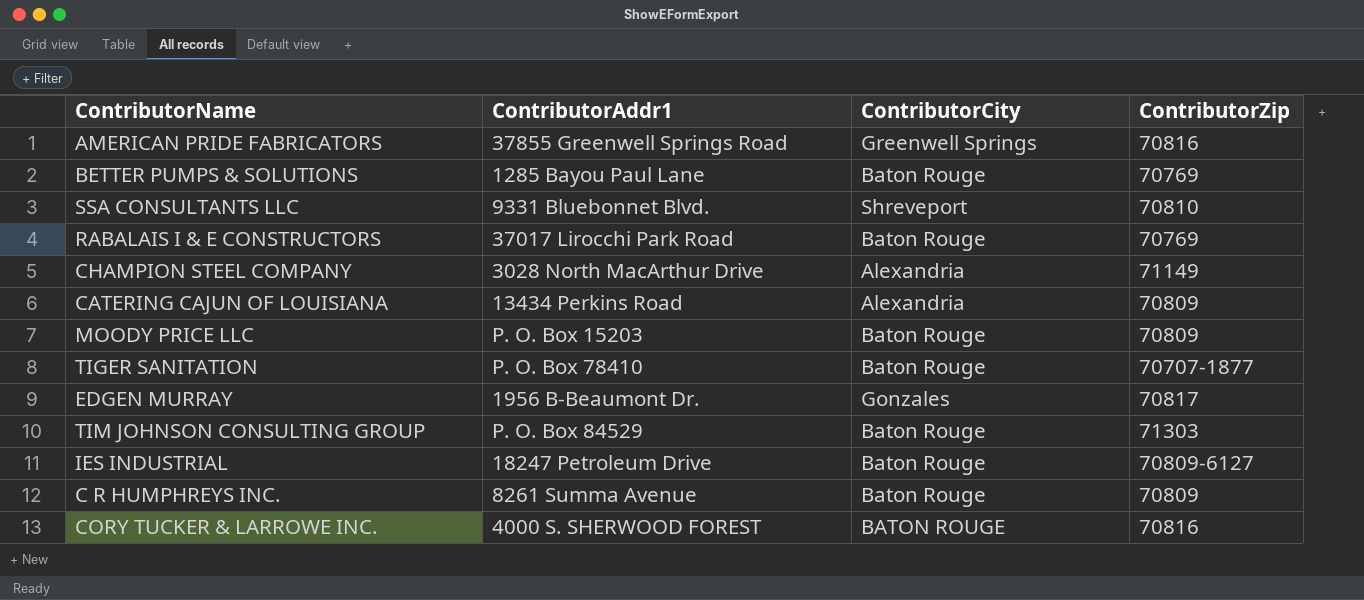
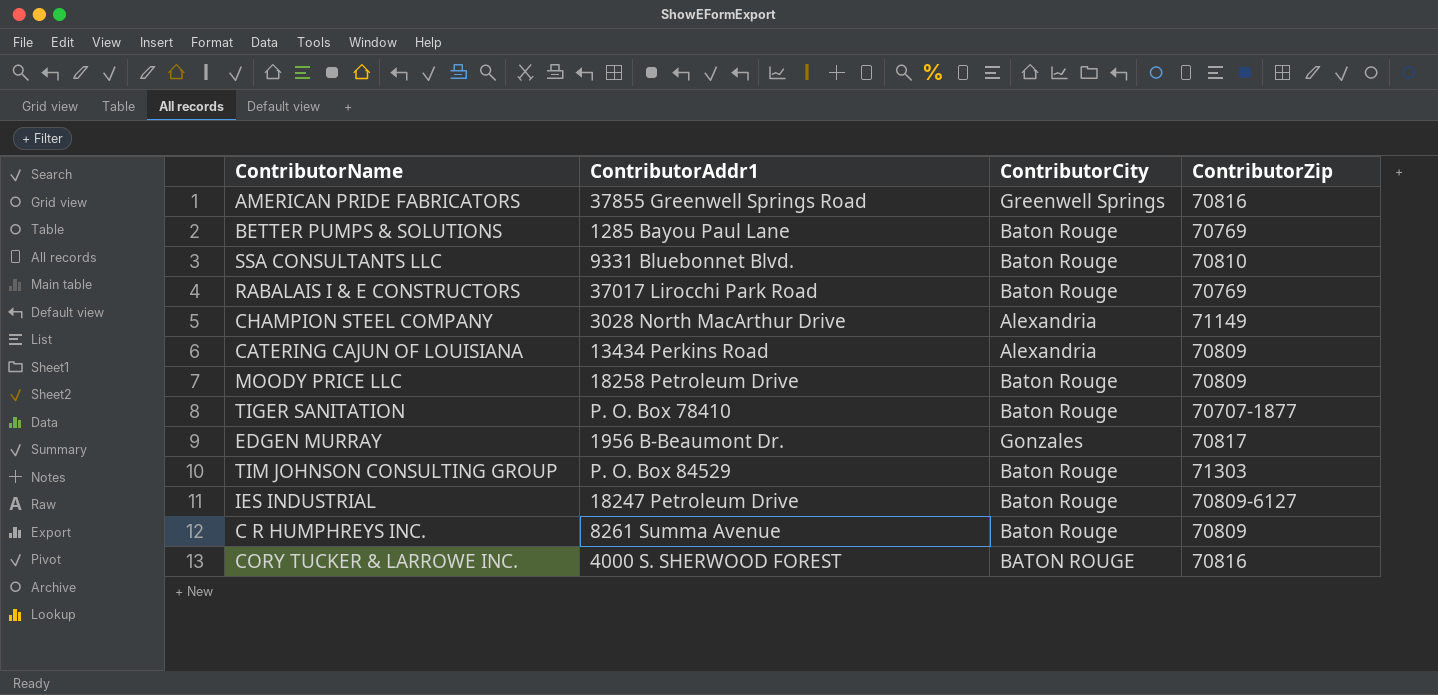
SSA CONSULTANTS LLC | ContributorCity: Shreveport -> Baton Rouge
MOODY PRICE LLC | ContributorAddr1: P. O. Box 15203 -> 18258 Petroleum Drive

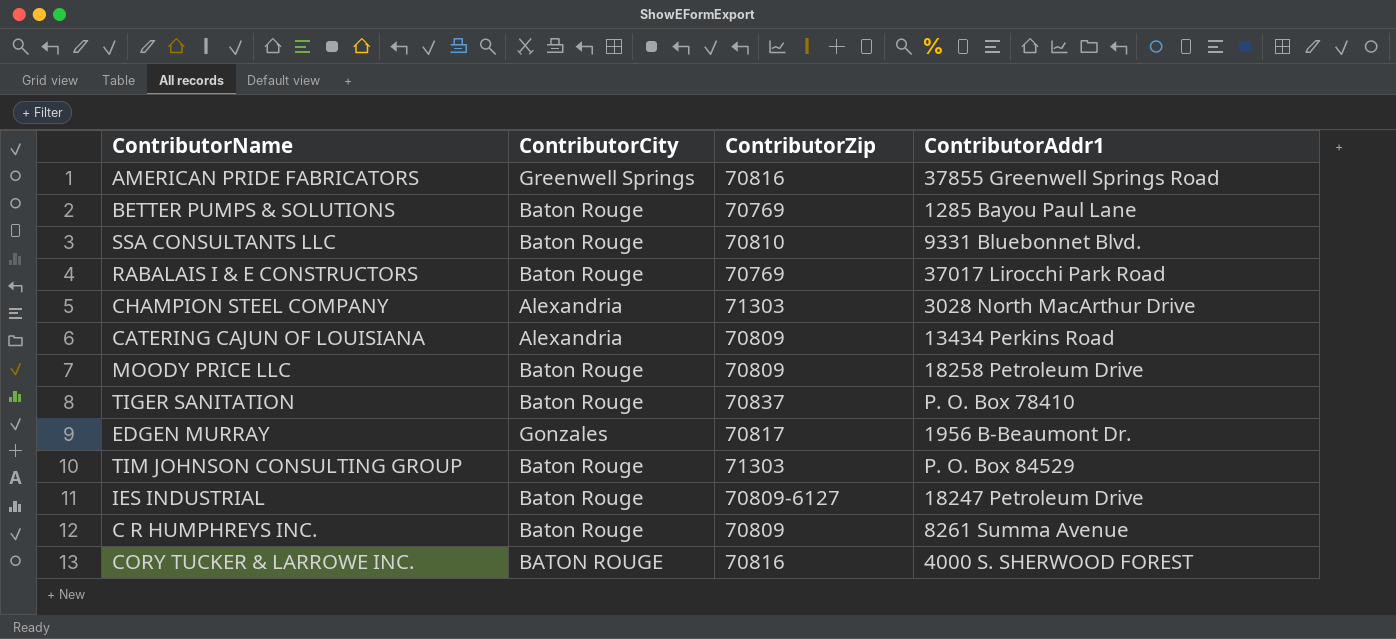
column ContributorAddr1 | position: 2 -> 4
CHAMPION STEEL COMPANY | ContributorZip: 71149 -> 71303
TIGER SANITATION | ContributorZip: 70707-1877 -> 70837

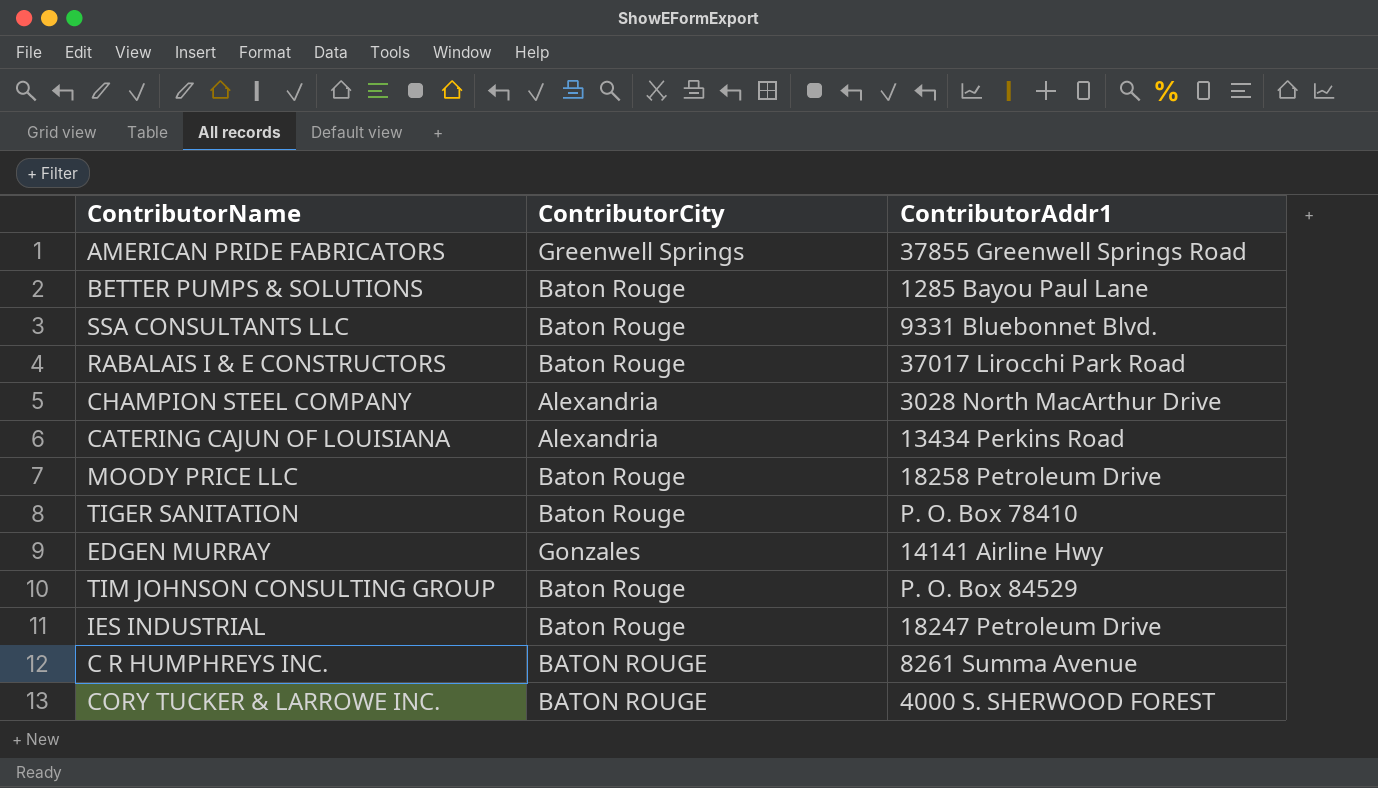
column ContributorZip | position: 3 -> none
EDGEN MURRAY | ContributorAddr1: 1956 B-Beaumont Dr. -> 14141 Airline Hwy
C R HUMPHREYS INC. | ContributorCity: Baton Rouge -> BATON ROUGE

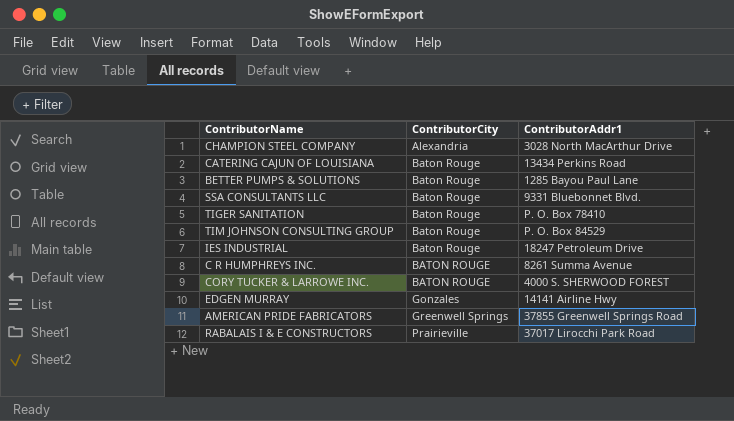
row order: none -> ContributorCity ascending
row MOODY PRICE LLC: Baton Rouge | 18258 Petroleum Drive -> none
CATERING CAJUN OF LOUISIANA | ContributorCity: Alexandria -> Baton Rouge
RABALAIS I & E CONSTRUCTORS | ContributorCity: Baton Rouge -> Prairieville

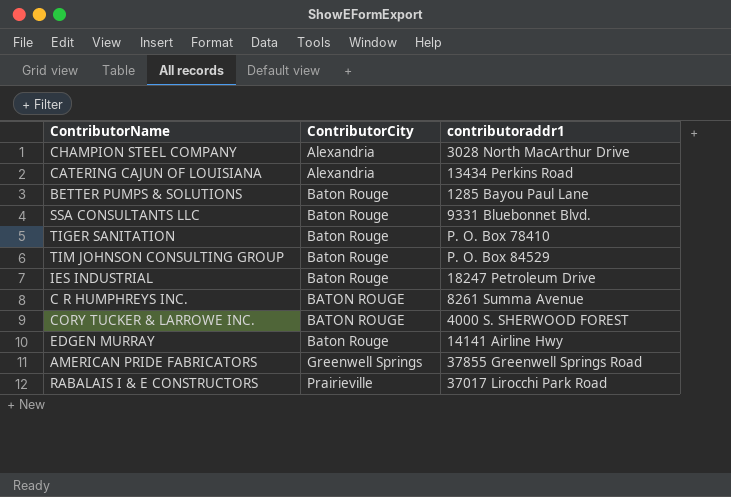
column name: ContributorAddr1 -> contributoraddr1
CATERING CAJUN OF LOUISIANA | ContributorCity: Baton Rouge -> Alexandria
EDGEN MURRAY | ContributorCity: Gonzales -> Baton Rouge

